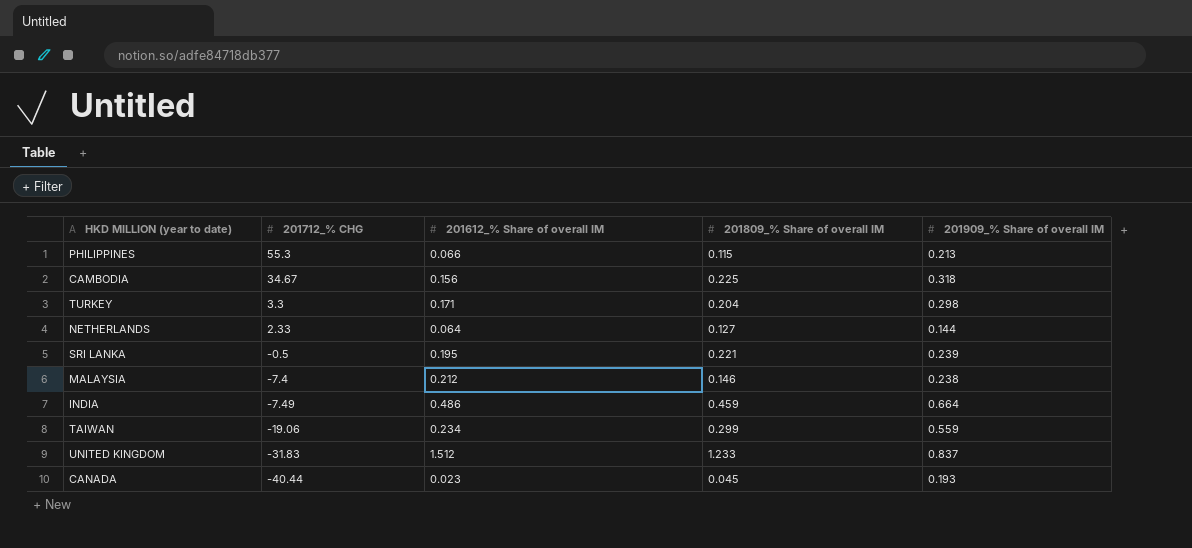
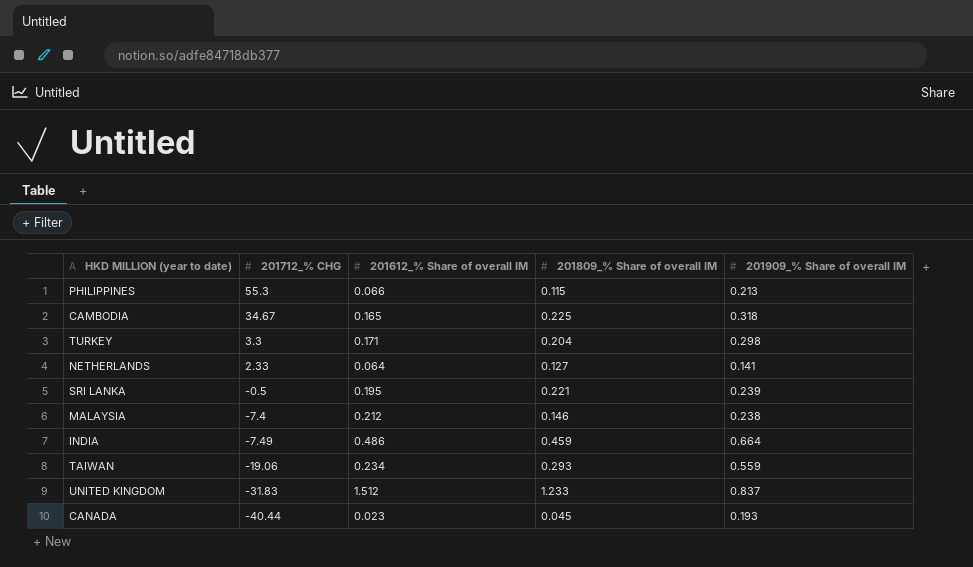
CAMBODIA | 201612_% Share of overall IM: 0.156 -> 0.165
NETHERLANDS | 201909_% Share of overall IM: 0.144 -> 0.141
TAIWAN | 201809_% Share of overall IM: 0.299 -> 0.293

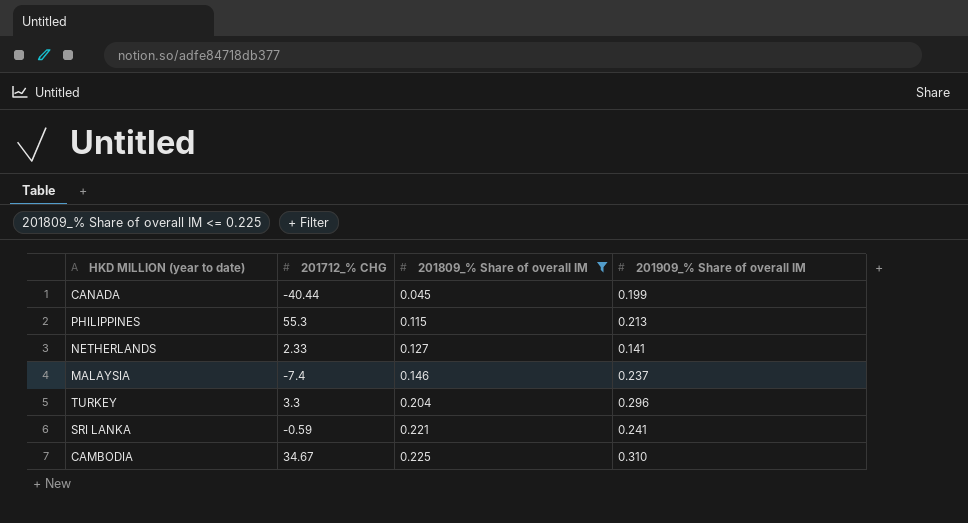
filter: none -> 201809_% Share of overall IM <= 0.225
row order: 201712_% CHG descending -> 201809_% Share of overall IM ascending
column 201612_% Share of overall IM | position: 3 -> none
CANADA | 201909_% Share of overall IM: 0.193 -> 0.199
MALAYSIA | 201909_% Share of overall IM: 0.238 -> 0.237
TURKEY | 201909_% Share of overall IM: 0.298 -> 0.296
SRI LANKA | 201712_% CHG: -0.5 -> -0.59
SRI LANKA | 201909_% Share of overall IM: 0.239 -> 0.241
CAMBODIA | 201909_% Share of overall IM: 0.318 -> 0.310

